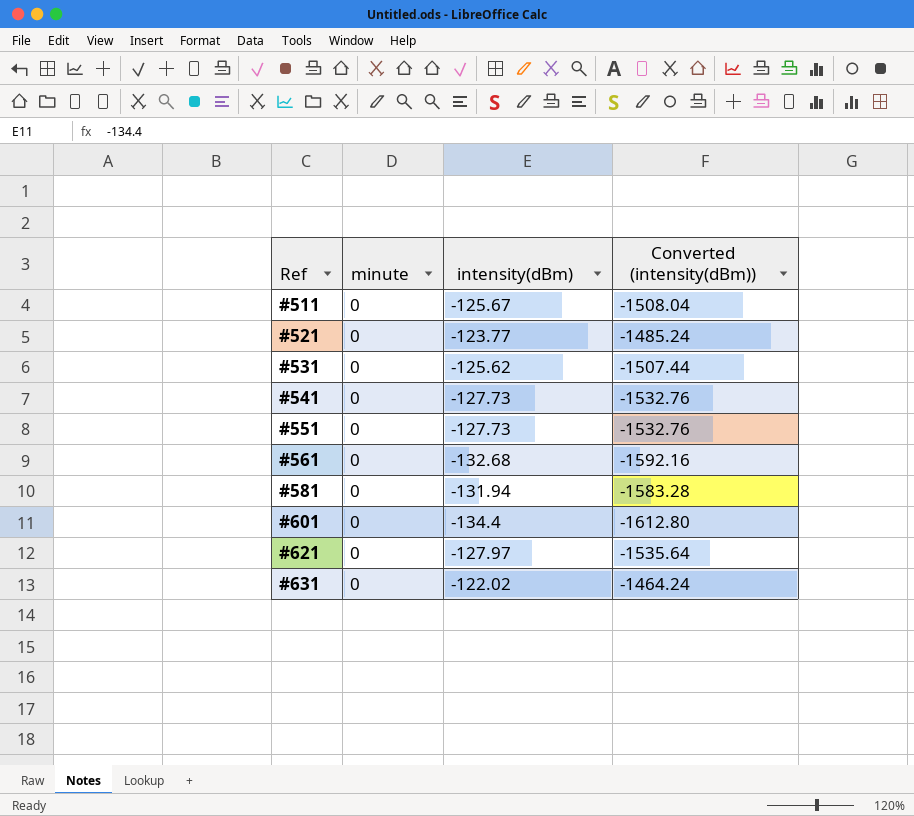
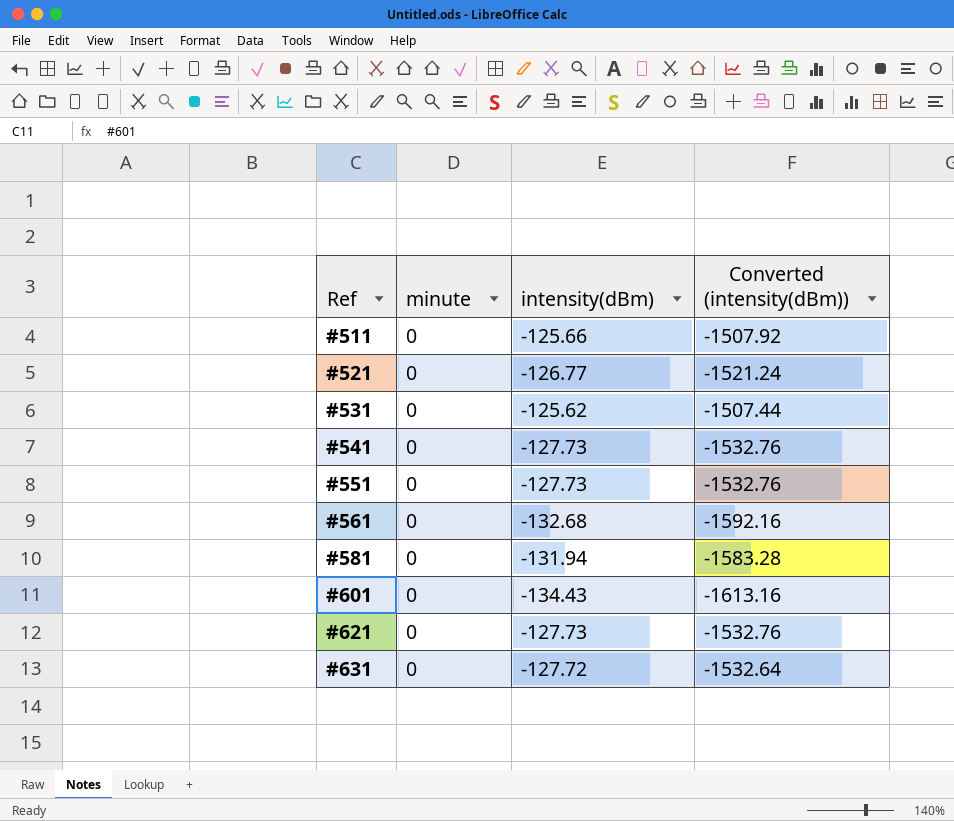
#511 | intensity(dBm): -125.67 -> -125.66
#511 | Converted (intensity(dBm)): -1508.04 -> -1507.92
#521 | intensity(dBm): -123.77 -> -126.77
#521 | Converted (intensity(dBm)): -1485.24 -> -1521.24
#601 | intensity(dBm): -134.4 -> -134.43
#601 | Converted (intensity(dBm)): -1612.80 -> -1613.16
#621 | intensity(dBm): -127.97 -> -127.73
#621 | Converted (intensity(dBm)): -1535.64 -> -1532.76
#631 | intensity(dBm): -122.02 -> -127.72
#631 | Converted (intensity(dBm)): -1464.24 -> -1532.64

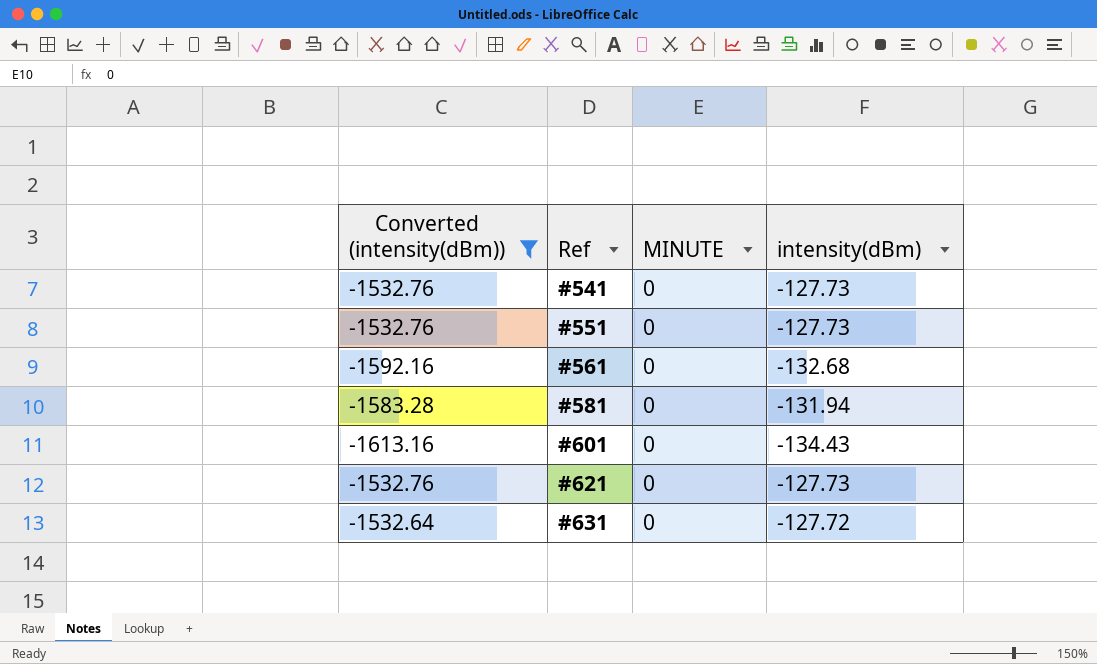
filter: none -> Converted (intensity(dBm)) <= -1532.64
column Converted (intensity(dBm)) | position: 4 -> 1
column name: minute -> MINUTE

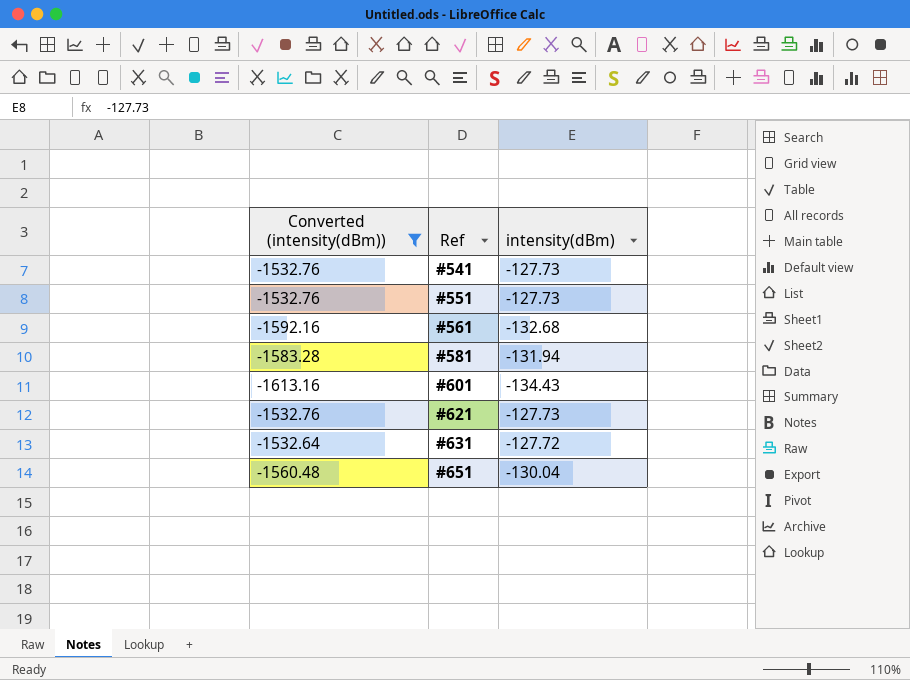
column MINUTE | position: 3 -> none
row #651: none -> -1560.48 | -130.04

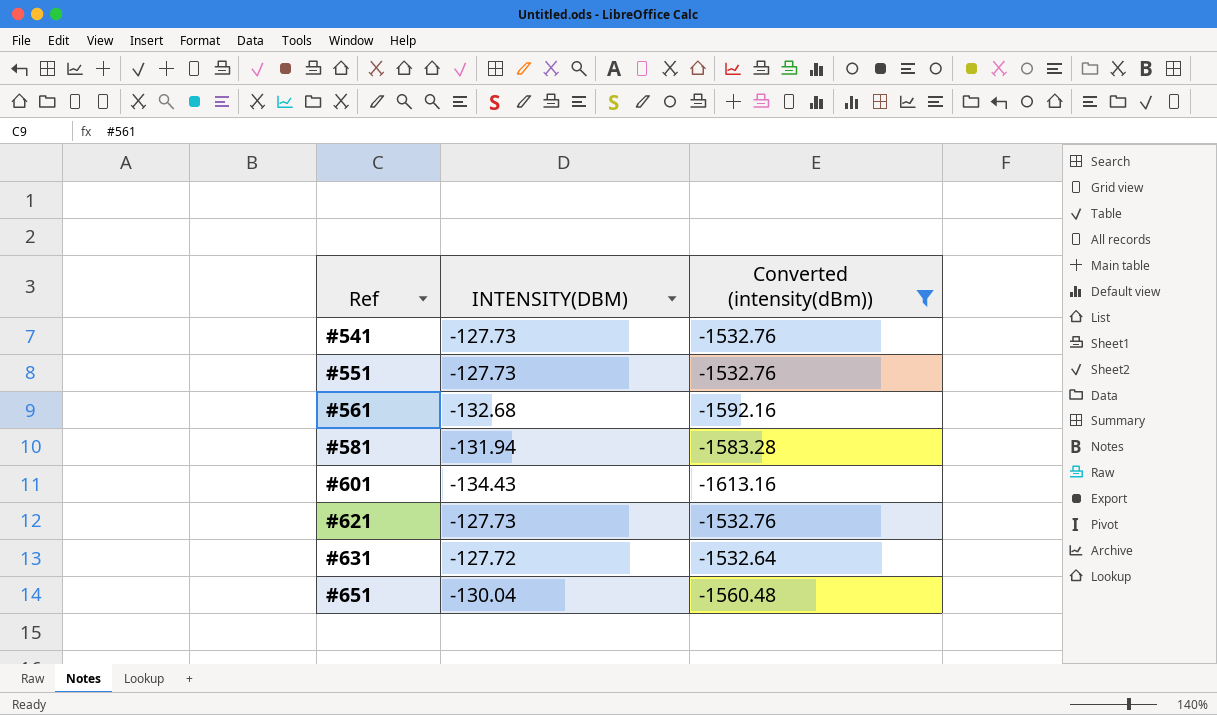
column name: intensity(dBm) -> INTENSITY(DBM)
column Converted (intensity(dBm)) | position: 1 -> 3

